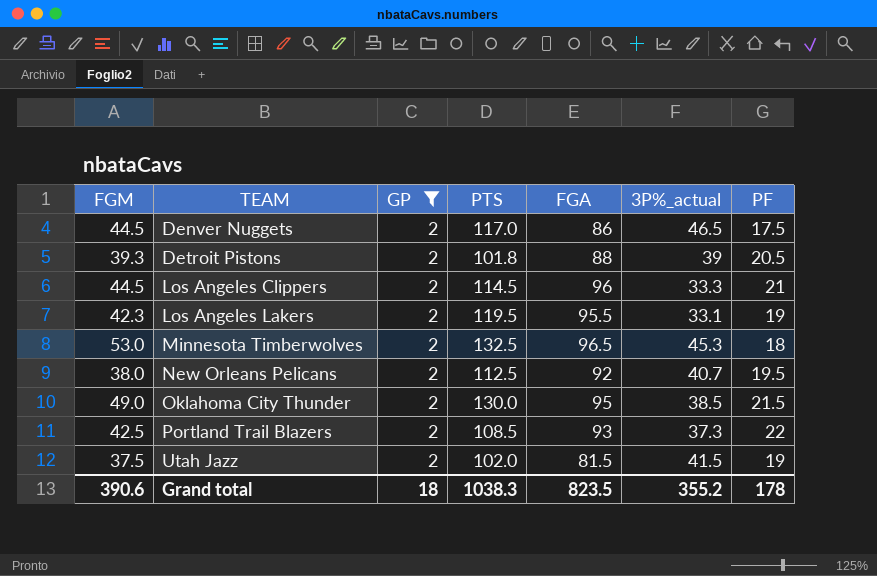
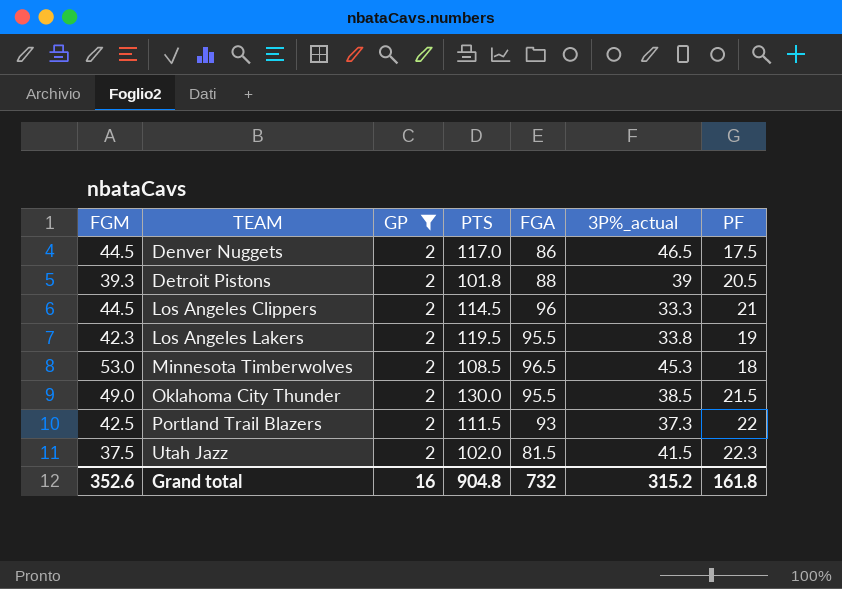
row New Orleans Pelicans: 38.0 | 2 | 112.5 | 92 | 40.7 | 19.5 -> none
Los Angeles Lakers | 3P%_actual: 33.1 -> 33.8
Minnesota Timberwolves | PTS: 132.5 -> 108.5
Oklahoma City Thunder | FGA: 95 -> 95.5
Portland Trail Blazers | PTS: 108.5 -> 111.5
Utah Jazz | PF: 19 -> 22.3
Grand total | FGM: 390.6 -> 352.6
Grand total | GP: 18 -> 16
Grand total | PTS: 1038.3 -> 904.8
Grand total | FGA: 823.5 -> 732
Grand total | 3P%_actual: 355.2 -> 315.2
Grand total | PF: 178 -> 161.8

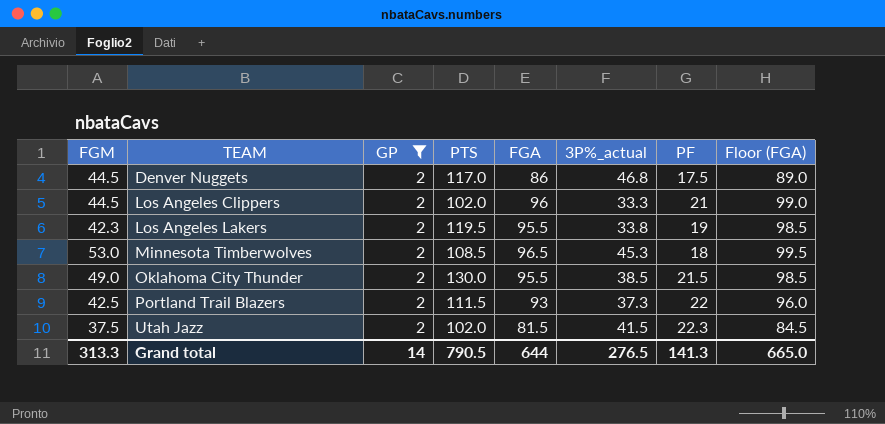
column Floor (FGA) | formula: none -> [FGA] + 3
row Detroit Pistons: 39.3 | 2 | 101.8 | 88 | 39 | 20.5 -> none
Denver Nuggets | 3P%_actual: 46.5 -> 46.8
Los Angeles Clippers | PTS: 114.5 -> 102.0
Grand total | FGM: 352.6 -> 313.3
Grand total | GP: 16 -> 14
Grand total | PTS: 904.8 -> 790.5
Grand total | FGA: 732 -> 644
Grand total | 3P%_actual: 315.2 -> 276.5
Grand total | PF: 161.8 -> 141.3

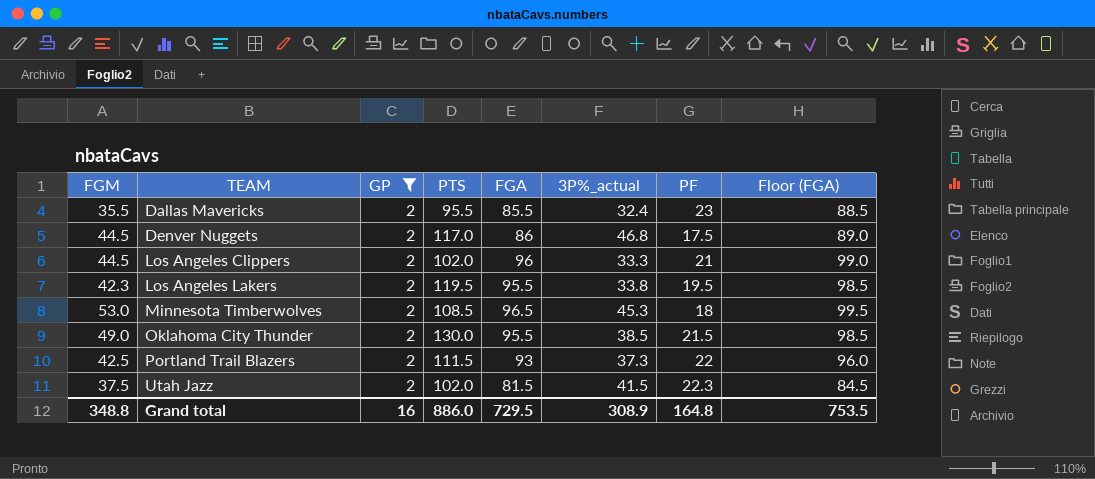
row Dallas Mavericks: none -> 35.5 | 2 | 95.5 | 85.5 | 32.4 | 23 | 88.5
Los Angeles Lakers | PF: 19 -> 19.5
Grand total | FGM: 313.3 -> 348.8
Grand total | GP: 14 -> 16
Grand total | PTS: 790.5 -> 886.0
Grand total | FGA: 644 -> 729.5
Grand total | 3P%_actual: 276.5 -> 308.9
Grand total | PF: 141.3 -> 164.8
Grand total | Floor (FGA): 665.0 -> 753.5

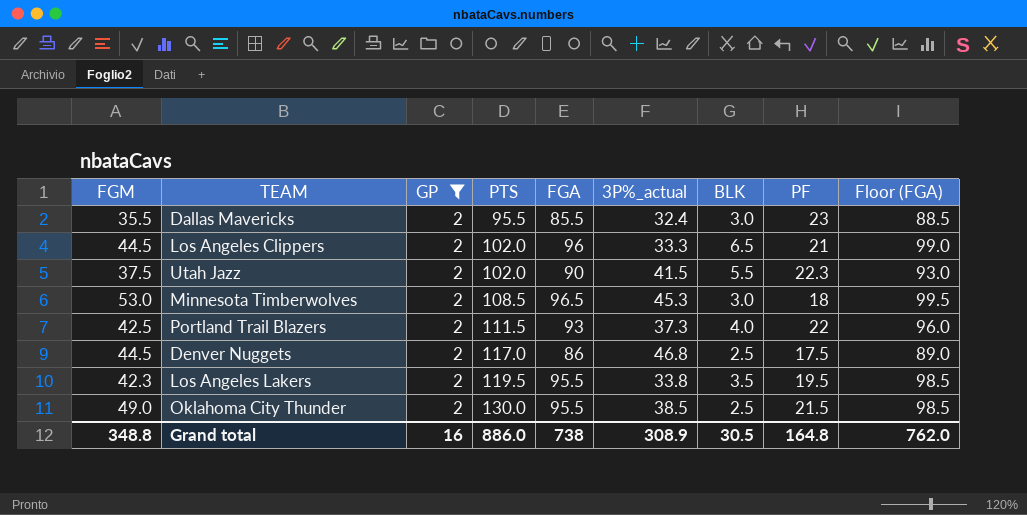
row order: TEAM ascending -> PTS ascending
column BLK | position: none -> 7
Utah Jazz | FGA: 81.5 -> 90
Utah Jazz | Floor (FGA): 84.5 -> 93.0
Grand total | FGA: 729.5 -> 738
Grand total | Floor (FGA): 753.5 -> 762.0

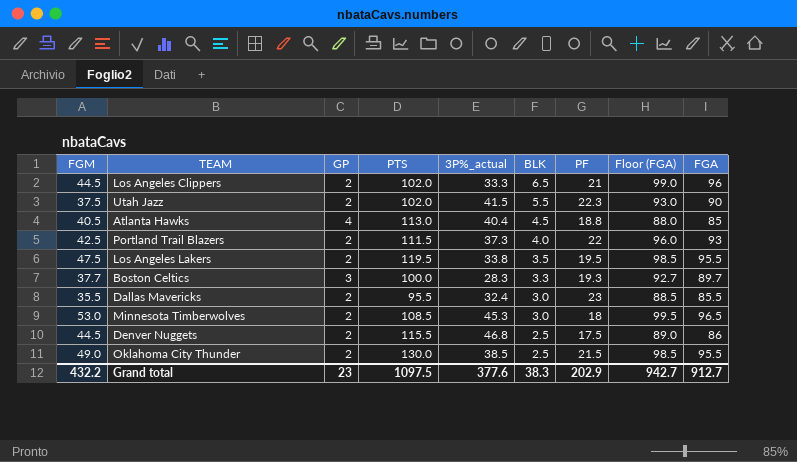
filter: GP = 2 -> none
row order: PTS ascending -> BLK descending
column FGA | position: 5 -> 9
Los Angeles Lakers | FGM: 42.3 -> 47.5
Denver Nuggets | PTS: 117.0 -> 115.5
Grand total | FGM: 348.8 -> 432.2
Grand total | GP: 16 -> 23
Grand total | PTS: 886.0 -> 1097.5
Grand total | 3P%_actual: 308.9 -> 377.6
Grand total | BLK: 30.5 -> 38.3
Grand total | PF: 164.8 -> 202.9
Grand total | Floor (FGA): 762.0 -> 942.7
Grand total | FGA: 738 -> 912.7

